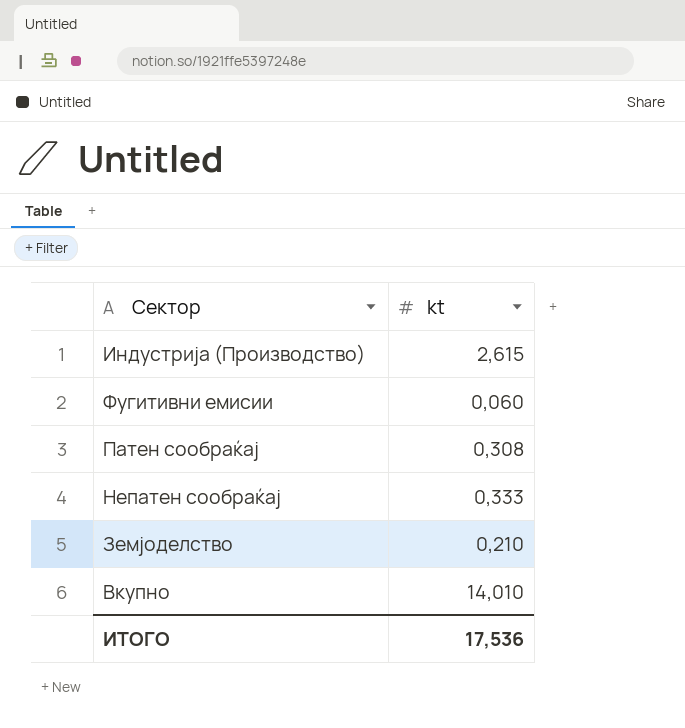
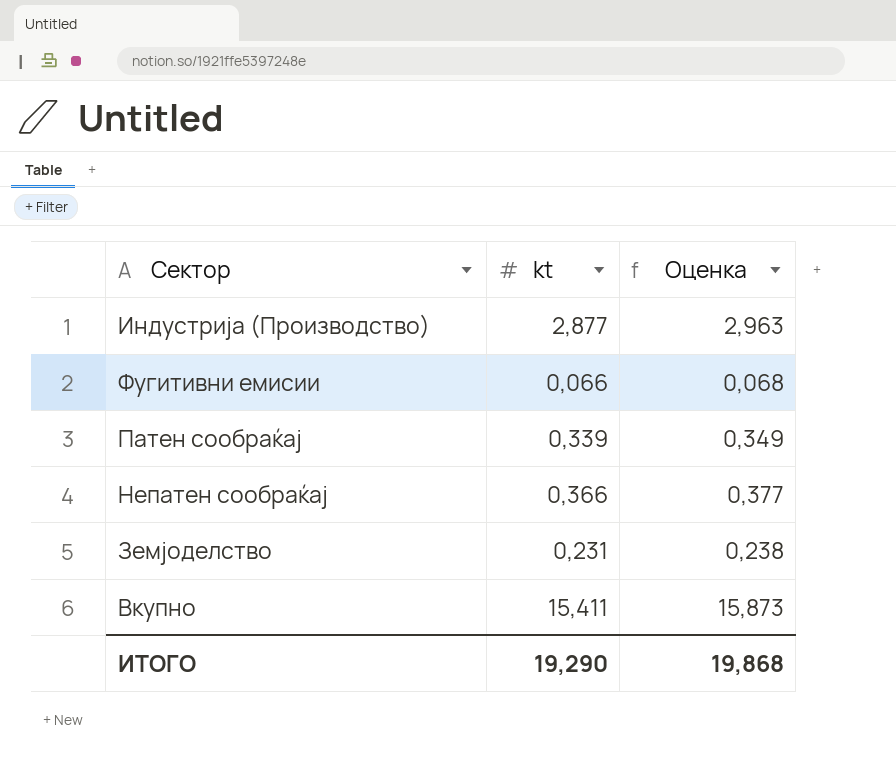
column Оценка | formula: none -> [kt] * 1,03
Индустрија (Производство) | kt: 2,615 -> 2,877
Фугитивни емисии | kt: 0,060 -> 0,066
Патен сообраќај | kt: 0,308 -> 0,339
Непатен сообраќај | kt: 0,333 -> 0,366
Земјоделство | kt: 0,210 -> 0,231
Вкупно | kt: 14,010 -> 15,411
ИТОГО | kt: 17,536 -> 19,290

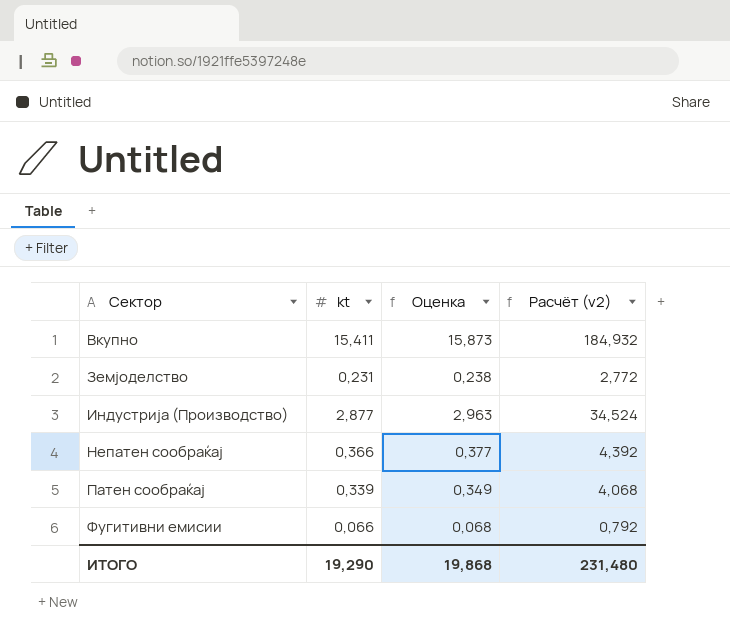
row order: none -> Сектор ascending
column Расчёт (v2) | formula: none -> [kt] * 12

